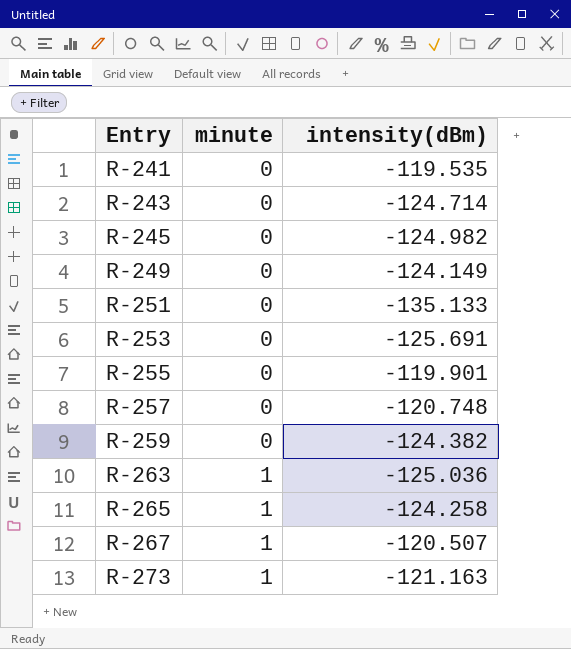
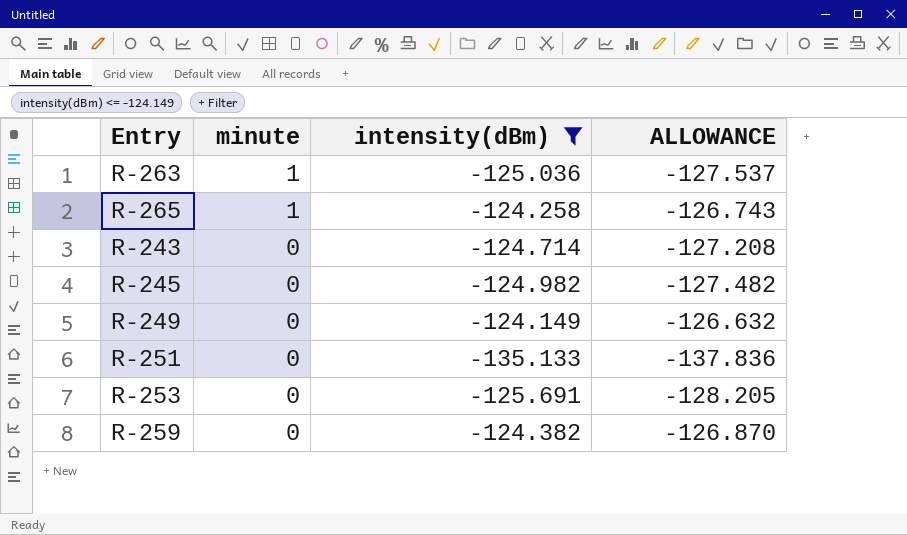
filter: none -> intensity(dBm) <= -124.149
row order: Entry ascending -> minute descending
column ALLOWANCE | formula: none -> [intensity(dBm)] * 1.02

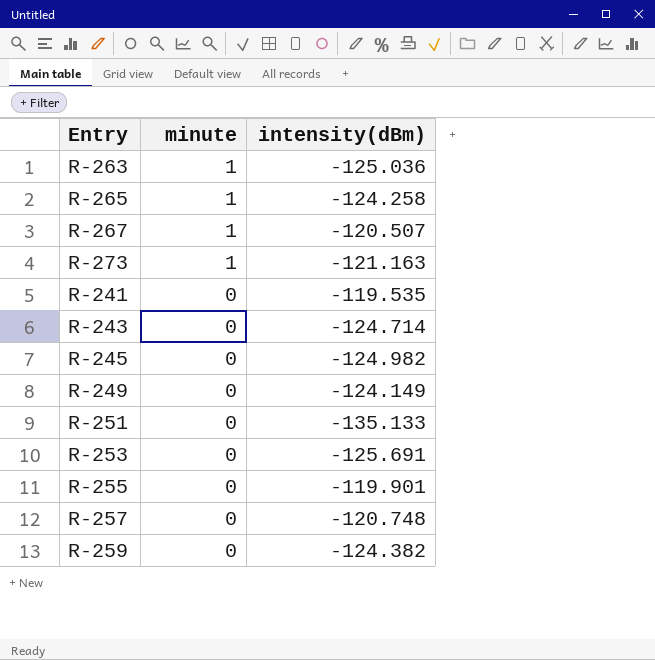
filter: intensity(dBm) <= -124.149 -> none
column ALLOWANCE | formula: [intensity(dBm)] * 1.02 -> none

